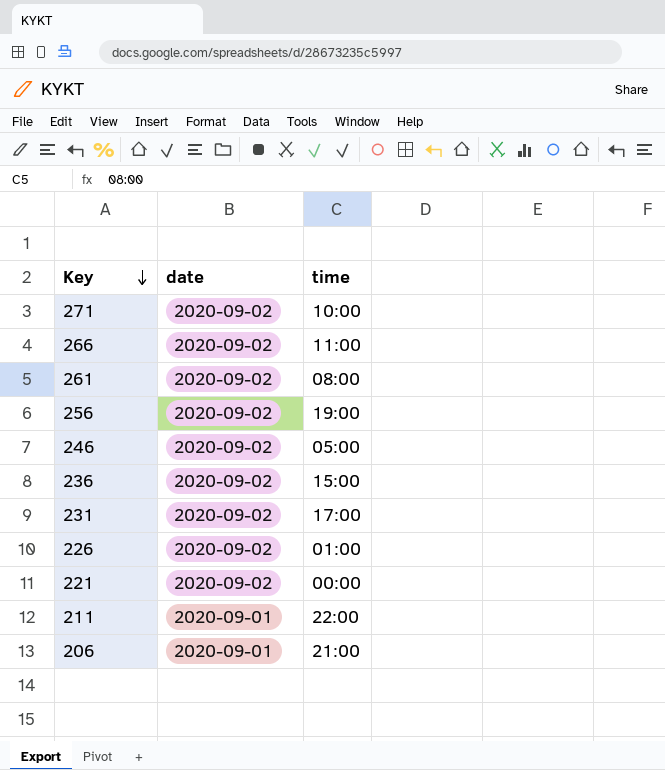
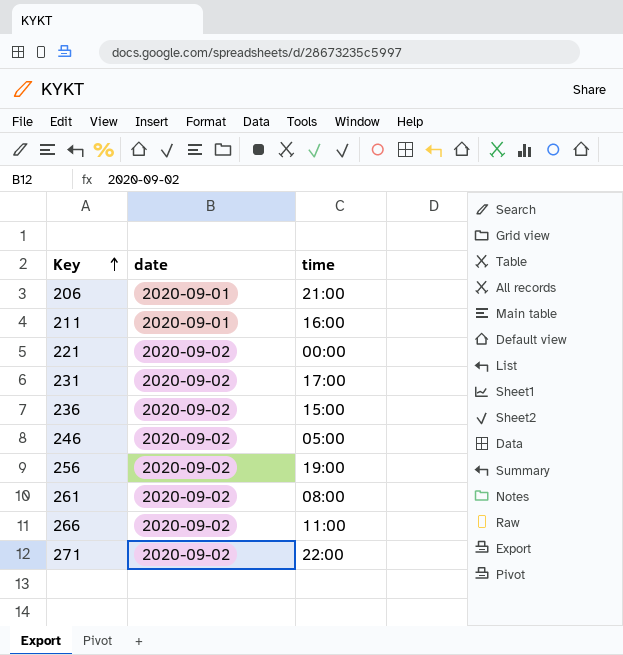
row order: Key descending -> Key ascending
row 226: 2020-09-02 | 01:00 -> none
211 | time: 22:00 -> 16:00
271 | time: 10:00 -> 22:00

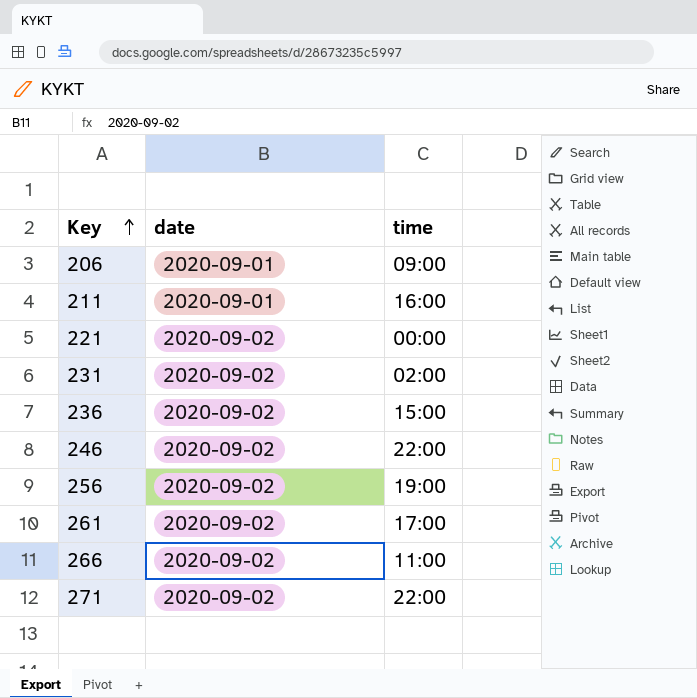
206 | time: 21:00 -> 09:00
231 | time: 17:00 -> 02:00
246 | time: 05:00 -> 22:00
261 | time: 08:00 -> 17:00

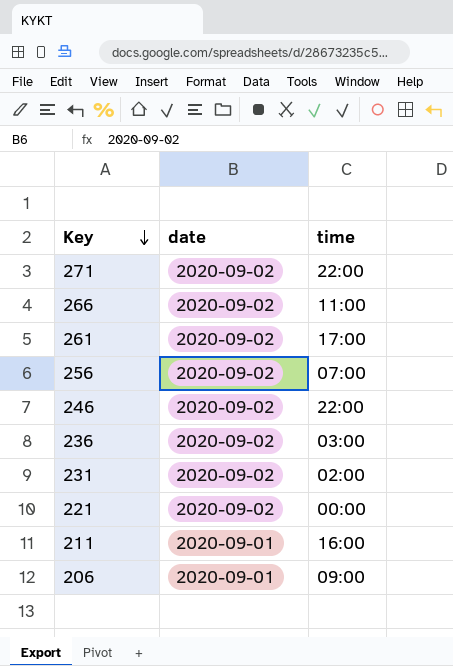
row order: Key ascending -> Key descending
256 | time: 19:00 -> 07:00
236 | time: 15:00 -> 03:00

